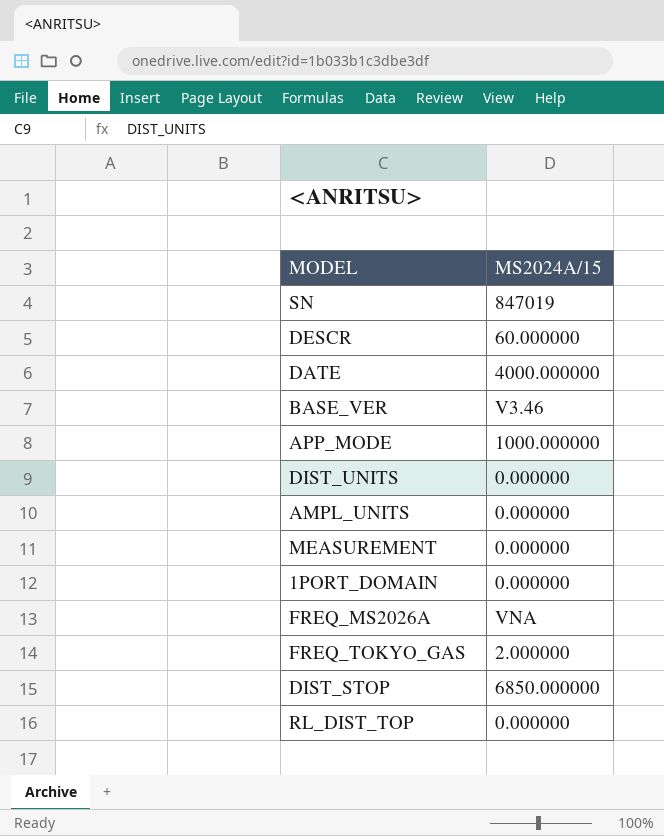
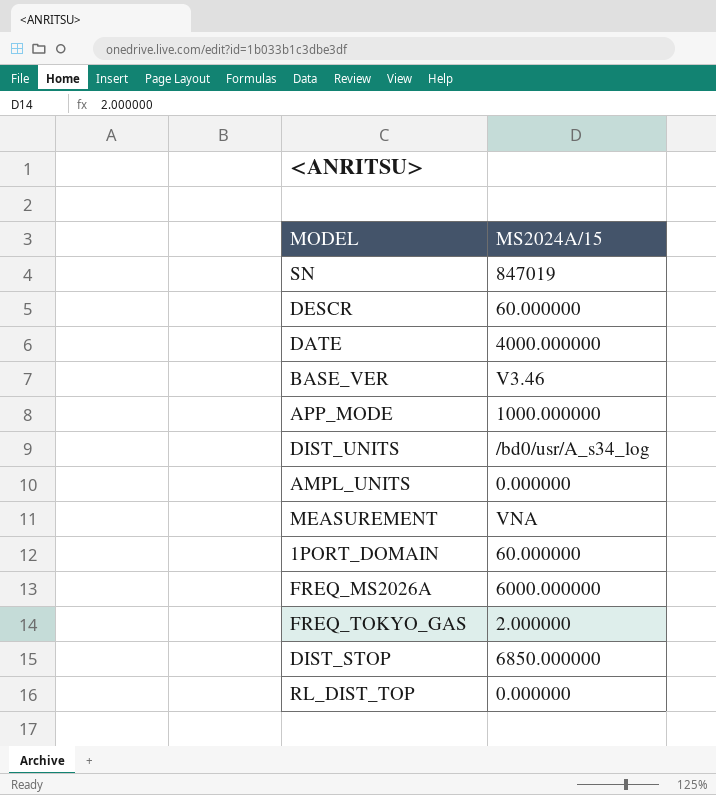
DIST_UNITS | MS2024A/15: 0.000000 -> /bd0/usr/A_s34_log
MEASUREMENT | MS2024A/15: 0.000000 -> VNA
1PORT_DOMAIN | MS2024A/15: 0.000000 -> 60.000000
FREQ_MS2026A | MS2024A/15: VNA -> 6000.000000

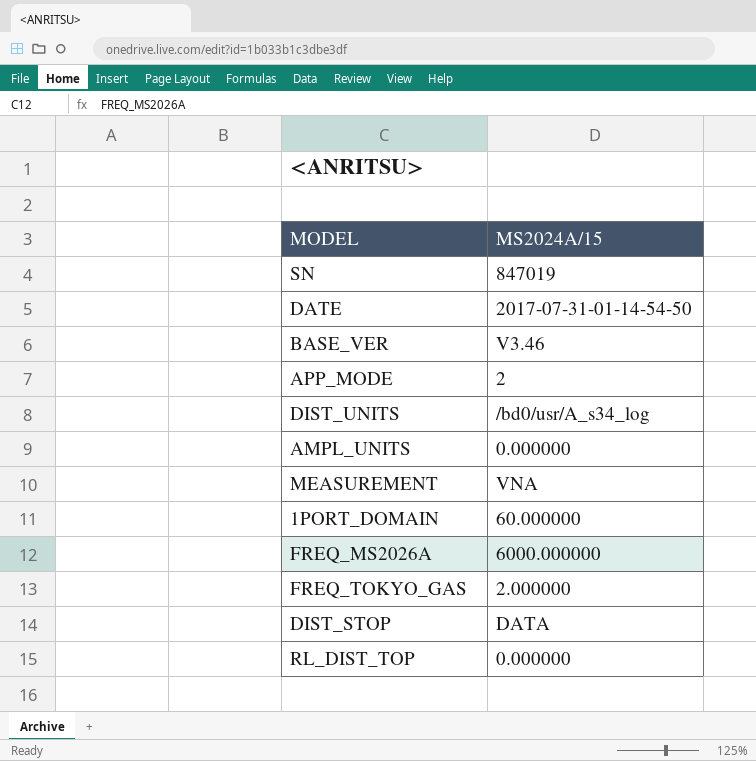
row DESCR: 60.000000 -> none
DATE | MS2024A/15: 4000.000000 -> 2017-07-31-01-14-54-50
APP_MODE | MS2024A/15: 1000.000000 -> 2
DIST_STOP | MS2024A/15: 6850.000000 -> DATA

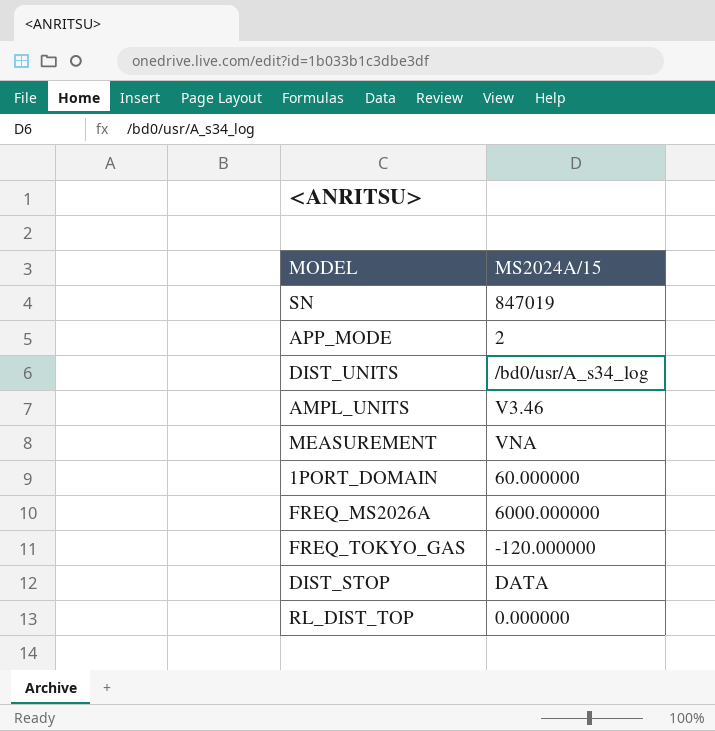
row DATE: 2017-07-31-01-14-54-50 -> none
row BASE_VER: V3.46 -> none
AMPL_UNITS | MS2024A/15: 0.000000 -> V3.46
FREQ_TOKYO_GAS | MS2024A/15: 2.000000 -> -120.000000

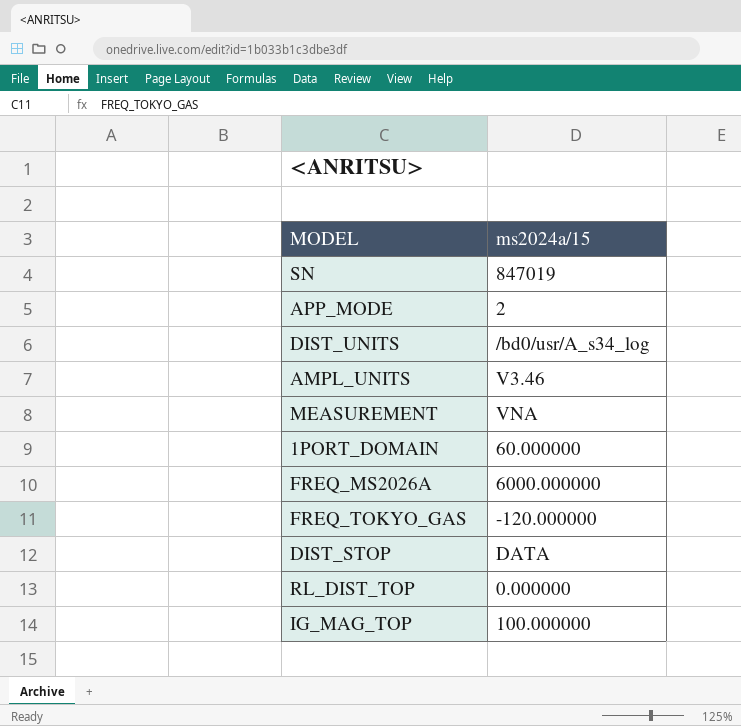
column name: MS2024A/15 -> ms2024a/15
row IG_MAG_TOP: none -> 100.000000

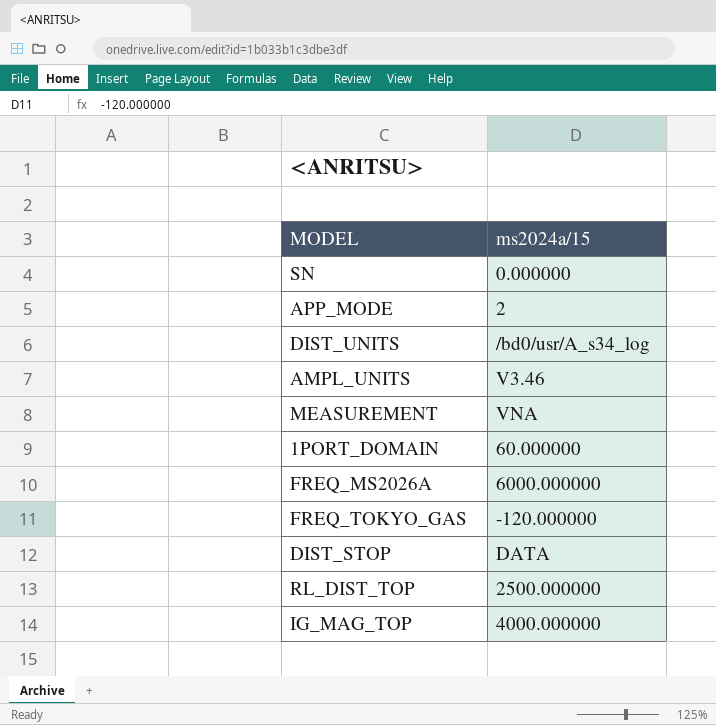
SN | ms2024a/15: 847019 -> 0.000000
RL_DIST_TOP | ms2024a/15: 0.000000 -> 2500.000000
IG_MAG_TOP | ms2024a/15: 100.000000 -> 4000.000000

